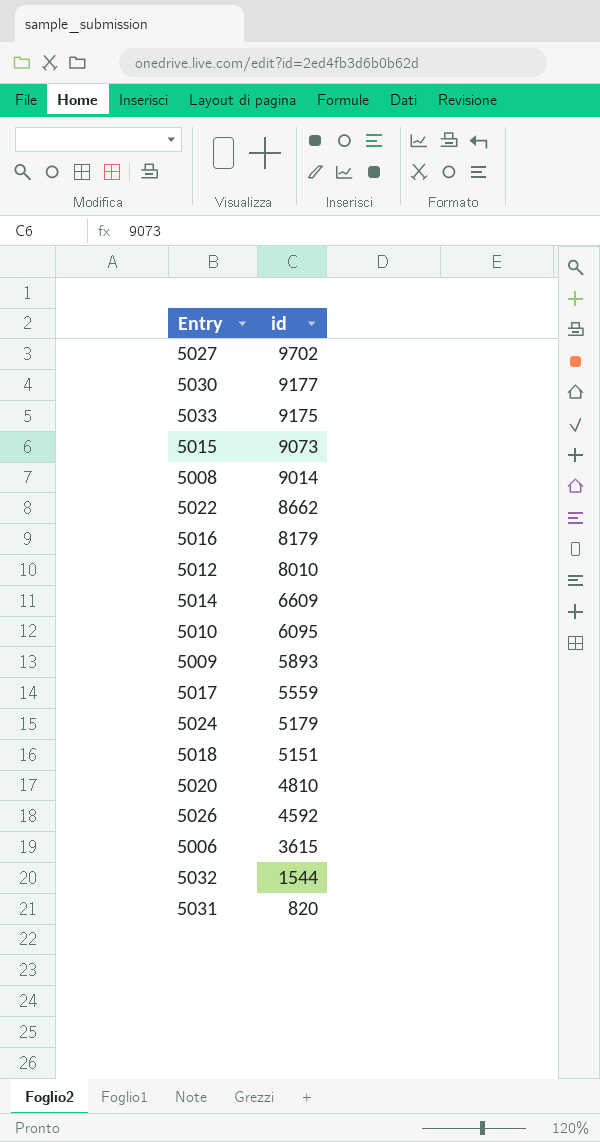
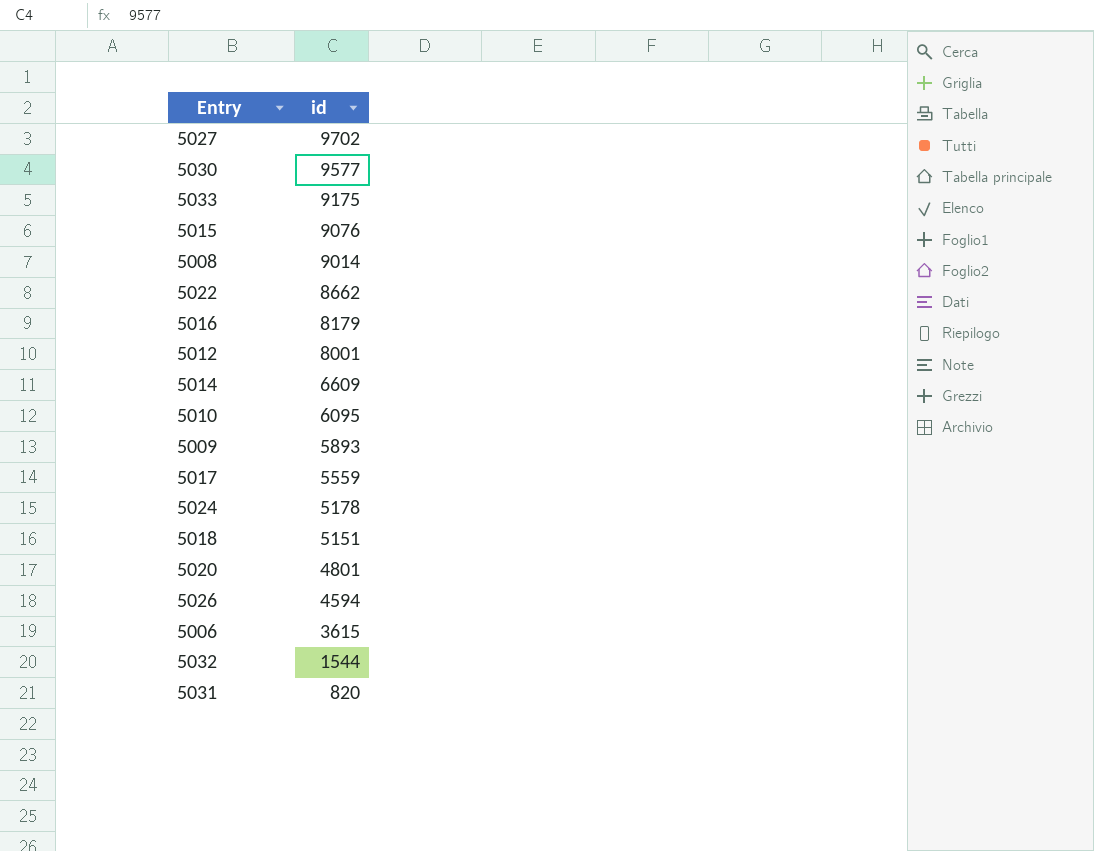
5030 | id: 9177 -> 9577
5015 | id: 9073 -> 9076
5012 | id: 8010 -> 8001
5024 | id: 5179 -> 5178
5020 | id: 4810 -> 4801
5026 | id: 4592 -> 4594

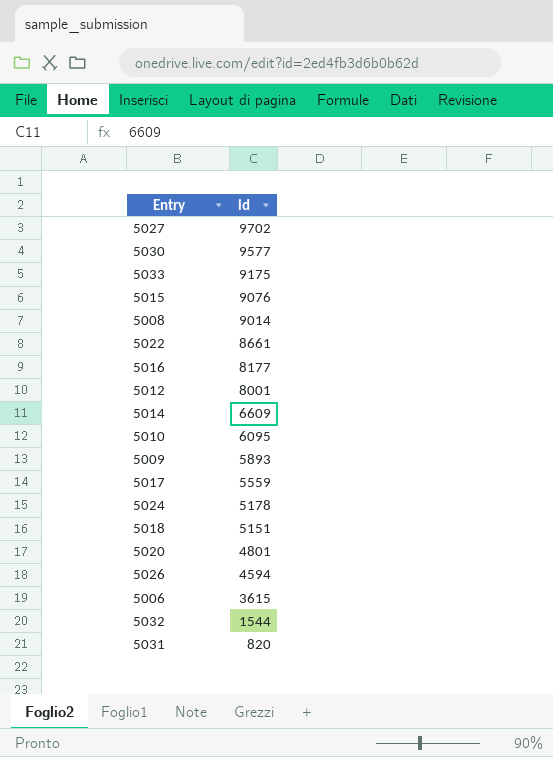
5022 | id: 8662 -> 8661
5016 | id: 8179 -> 8177

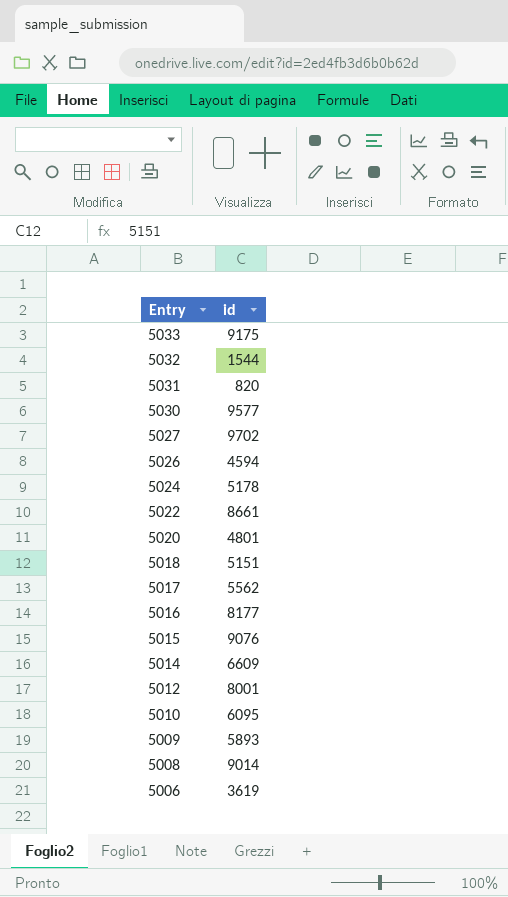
row order: id descending -> Entry descending
5017 | id: 5559 -> 5562
5006 | id: 3615 -> 3619

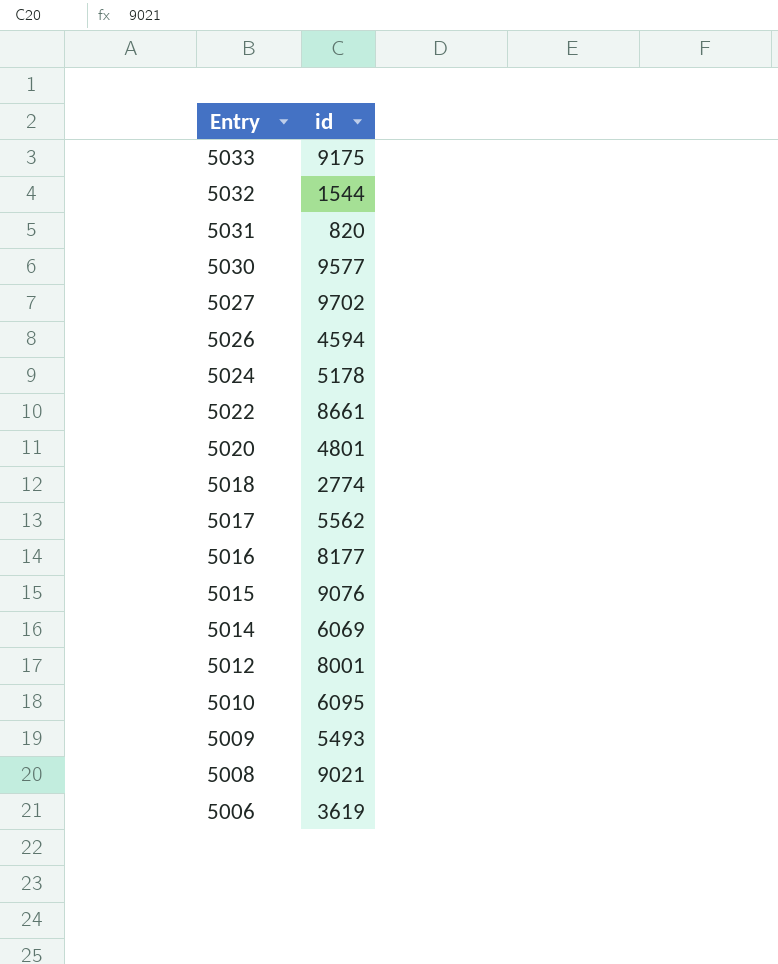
5018 | id: 5151 -> 2774
5014 | id: 6609 -> 6069
5009 | id: 5893 -> 5493
5008 | id: 9014 -> 9021

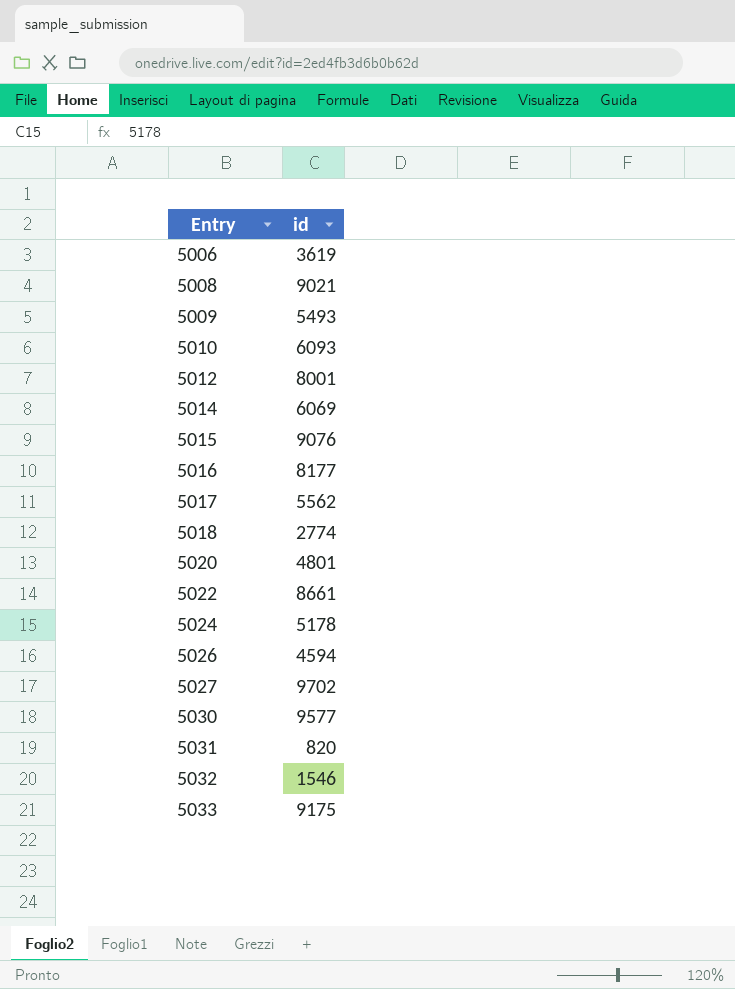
row order: Entry descending -> Entry ascending
5010 | id: 6095 -> 6093
5032 | id: 1544 -> 1546

